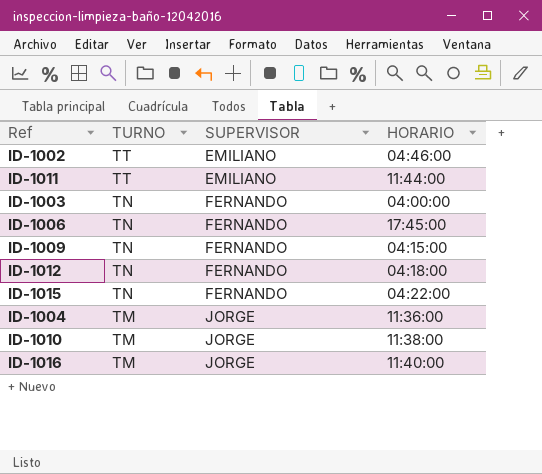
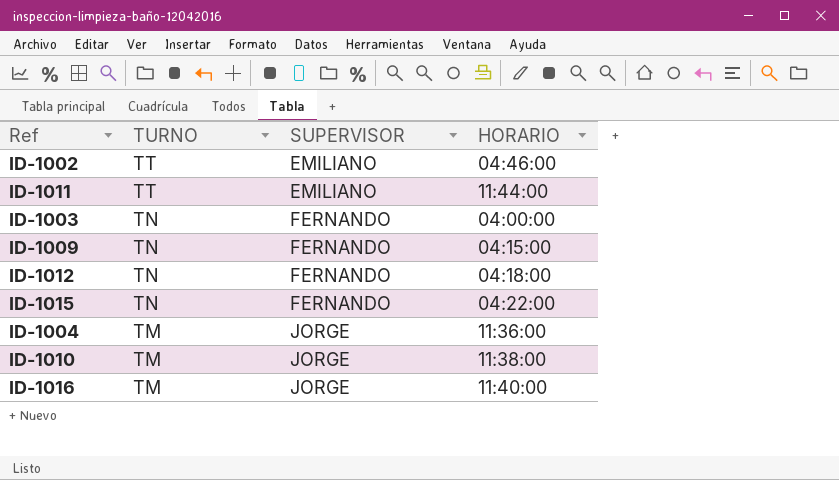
row ID-1006: TN | FERNANDO | 17:45:00 -> none

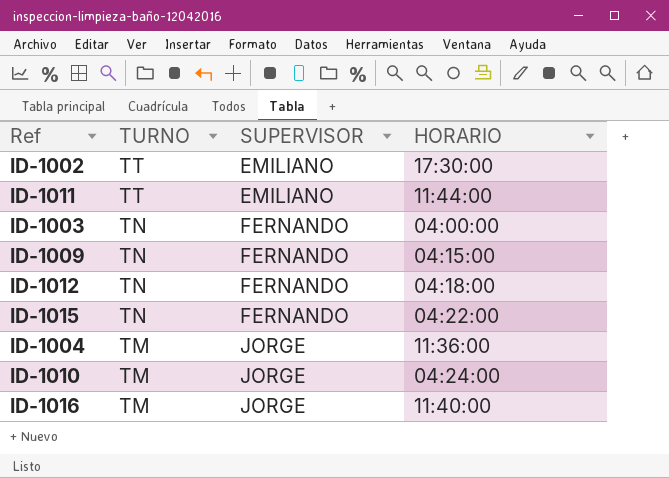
ID-1002 | HORARIO: 04:46:00 -> 17:30:00
ID-1010 | HORARIO: 11:38:00 -> 04:24:00

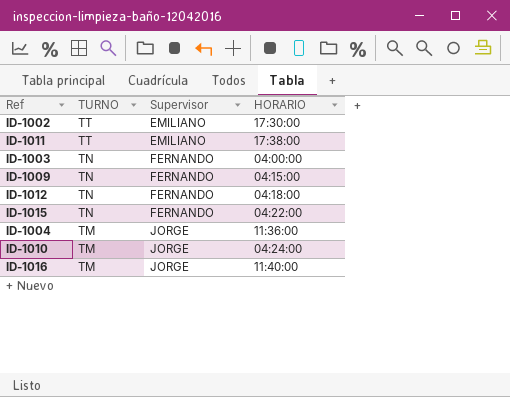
column name: SUPERVISOR -> Supervisor
ID-1011 | HORARIO: 11:44:00 -> 17:38:00

